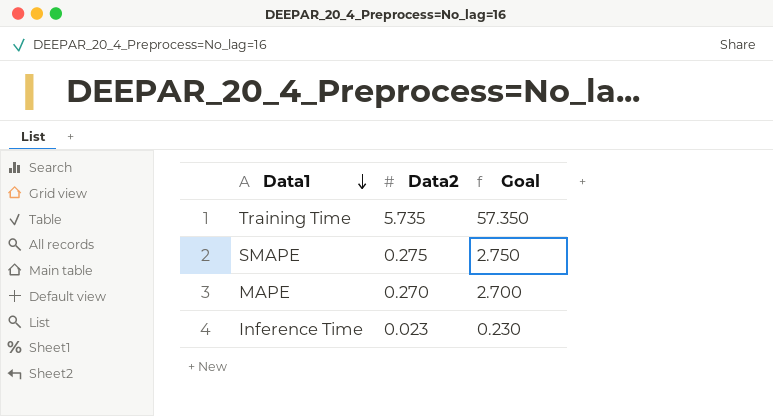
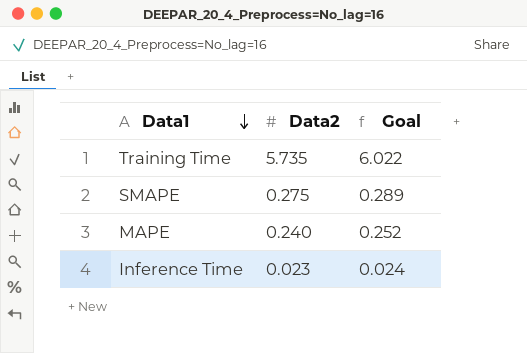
column Goal | formula: [Data2] * 10 -> [Data2] * 1.05
MAPE | Data2: 0.270 -> 0.240

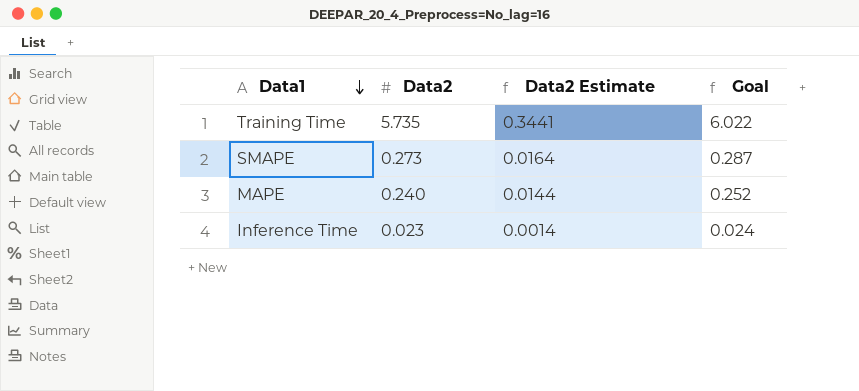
column Data2 Estimate | formula: none -> [Data2] * 0.06
SMAPE | Data2: 0.275 -> 0.273
SMAPE | Goal: 0.289 -> 0.287

